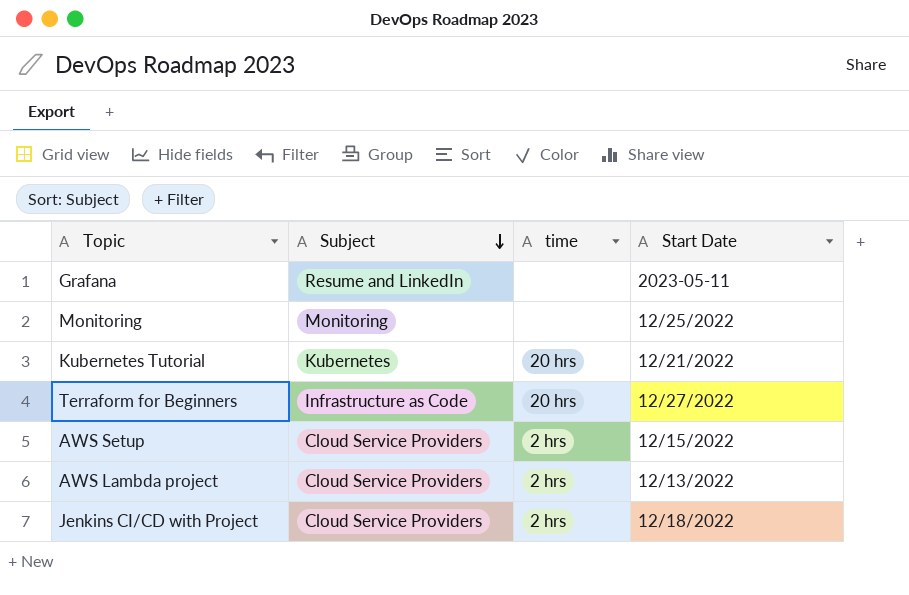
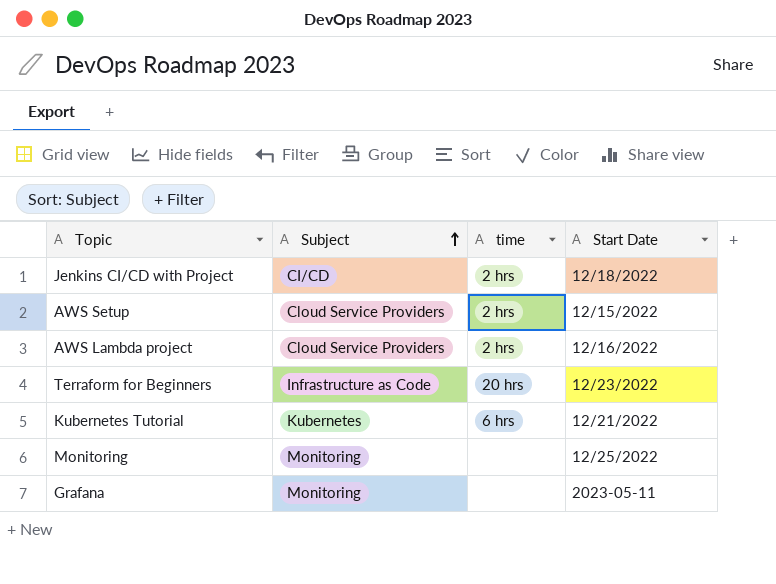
row order: Subject descending -> Subject ascending
Jenkins CI/CD with Project | Subject: Cloud Service Providers -> CI/CD
AWS Lambda project | Start Date: 12/13/2022 -> 12/16/2022
Terraform for Beginners | Start Date: 12/27/2022 -> 12/23/2022
Kubernetes Tutorial | time: 20 hrs -> 6 hrs
Grafana | Subject: Resume and LinkedIn -> Monitoring

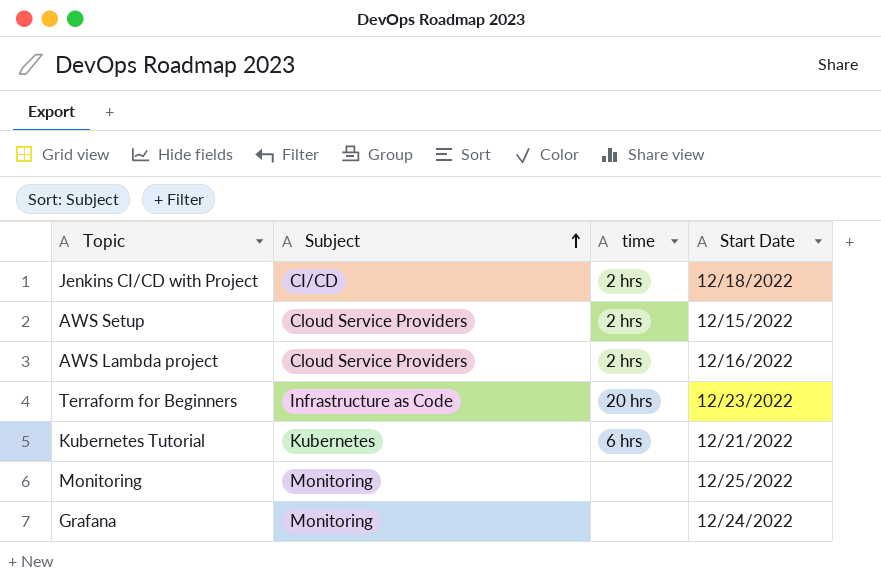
Grafana | Start Date: 2023-05-11 -> 12/24/2022

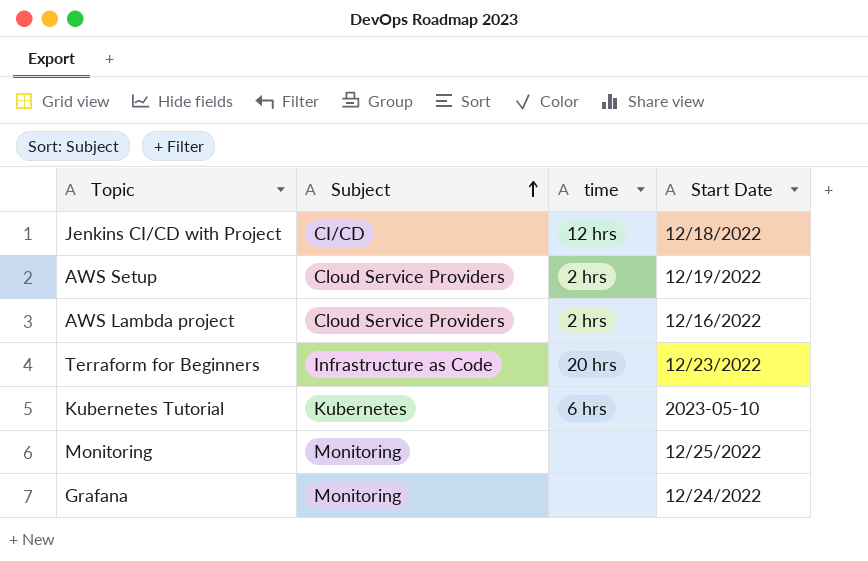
Jenkins CI/CD with Project | time: 2 hrs -> 12 hrs
AWS Setup | Start Date: 12/15/2022 -> 12/19/2022
Kubernetes Tutorial | Start Date: 12/21/2022 -> 2023-05-10

